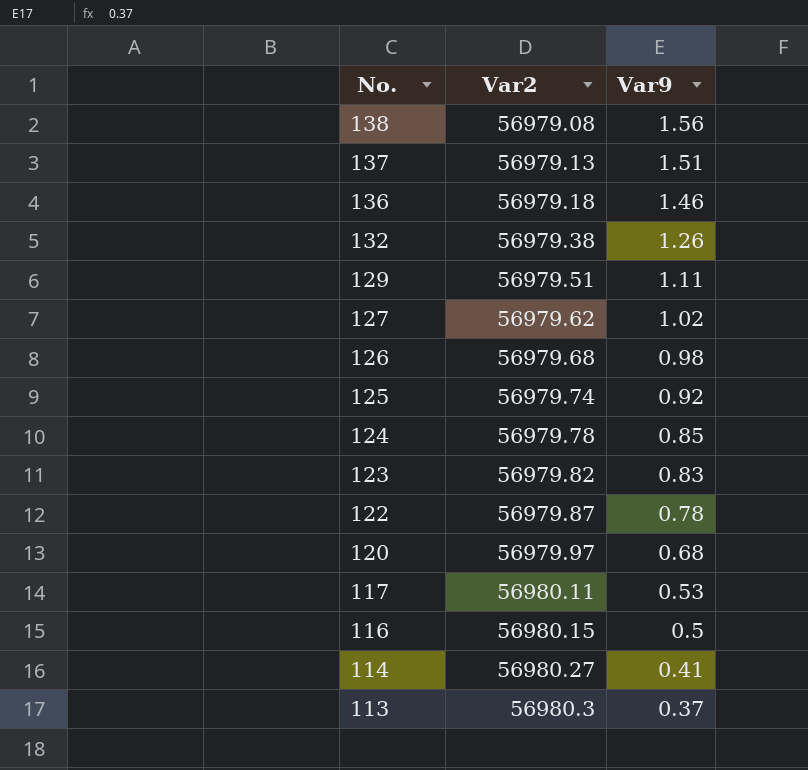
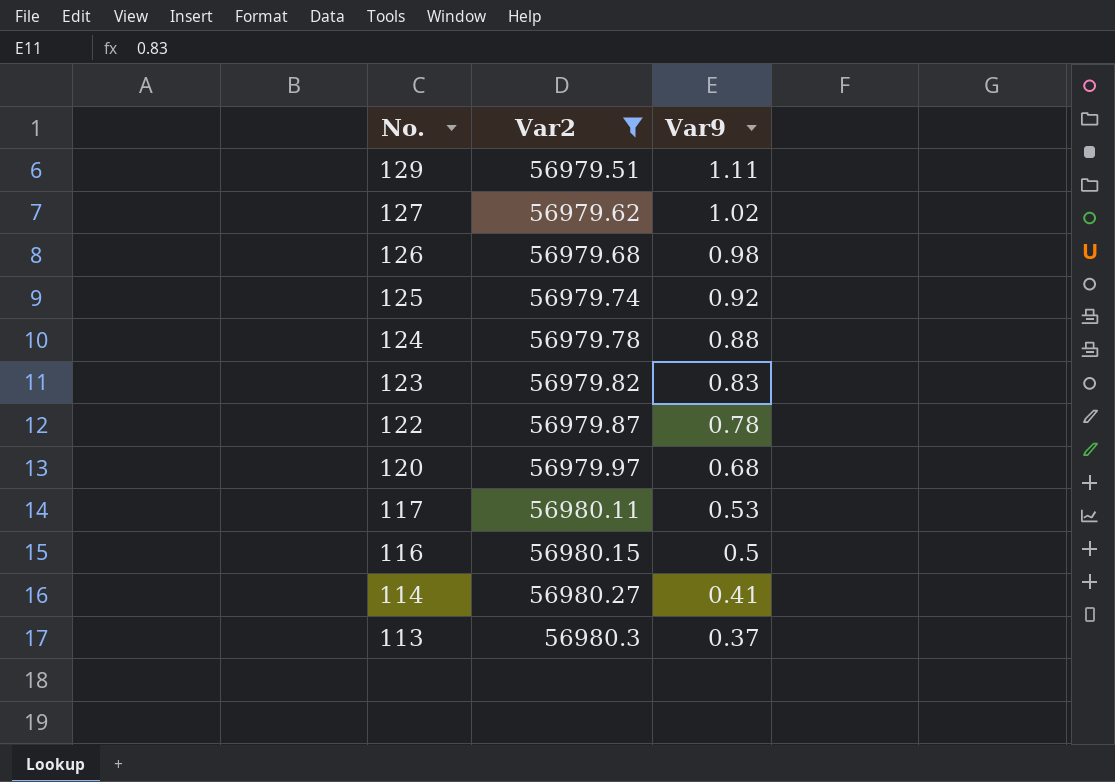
filter: none -> Var2 >= 56979.51
124 | Var9: 0.85 -> 0.88

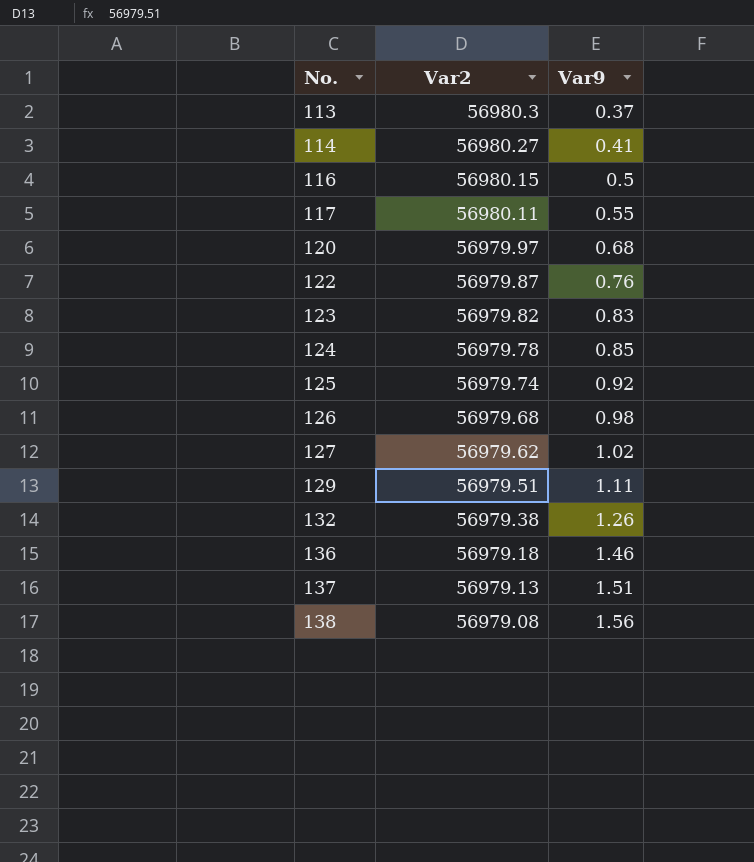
filter: Var2 >= 56979.51 -> none
row order: No. descending -> No. ascending
117 | Var9: 0.53 -> 0.55
122 | Var9: 0.78 -> 0.76
124 | Var9: 0.88 -> 0.85

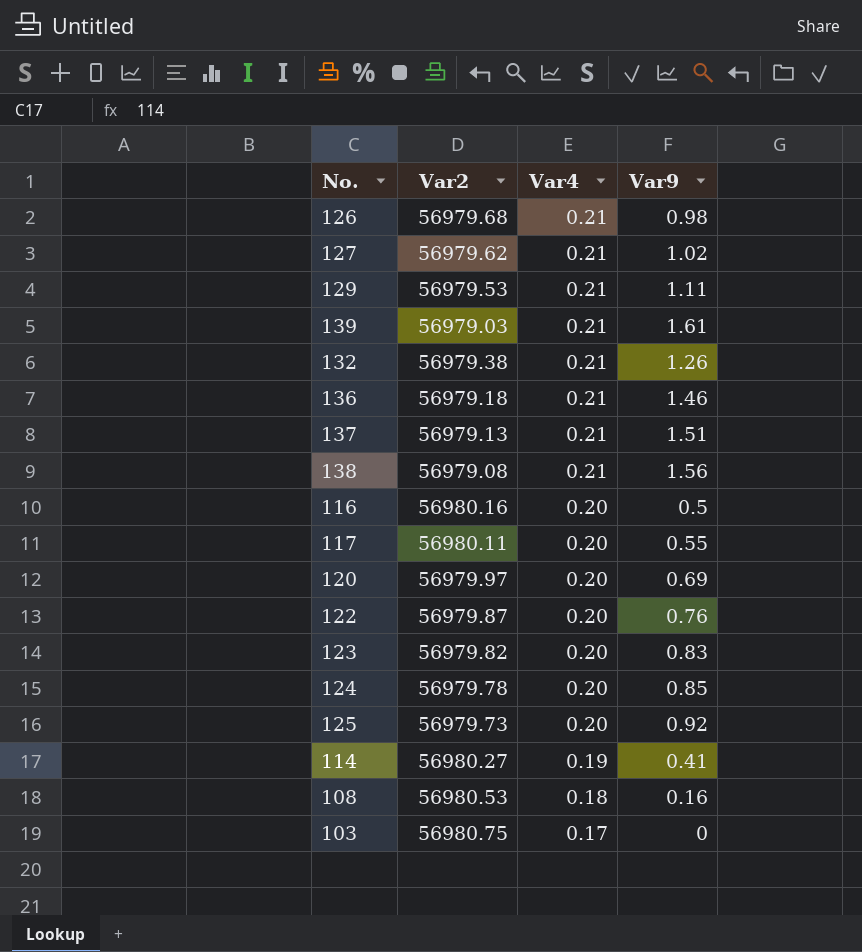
row order: No. ascending -> Var4 descending
column Var4 | position: none -> 3
row 113: 56980.3 | 0.37 -> none
129 | Var2: 56979.51 -> 56979.53
row 139: none -> 56979.03 | 0.21 | 1.61
116 | Var2: 56980.15 -> 56980.16
120 | Var9: 0.68 -> 0.69
125 | Var2: 56979.74 -> 56979.73
row 108: none -> 56980.53 | 0.18 | 0.16
row 103: none -> 56980.75 | 0.17 | 0

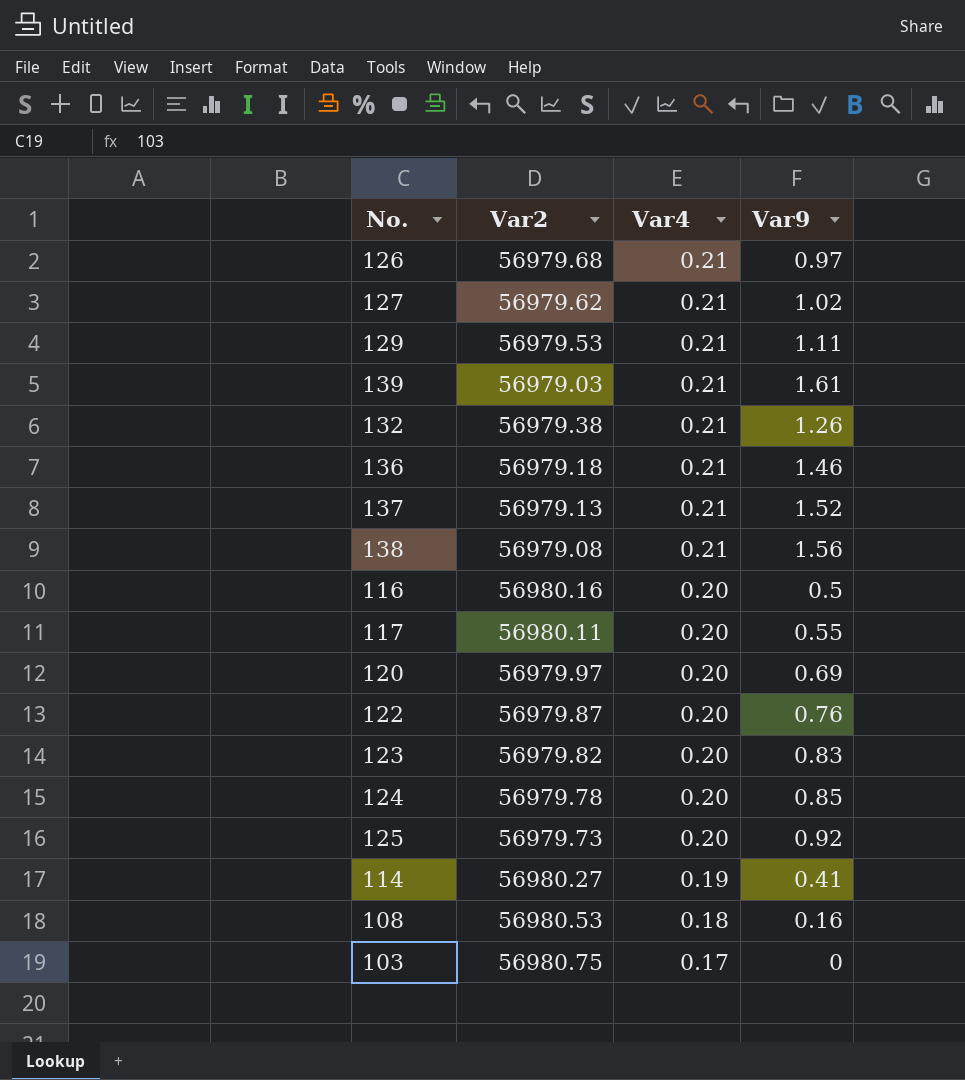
126 | Var9: 0.98 -> 0.97
137 | Var9: 1.51 -> 1.52

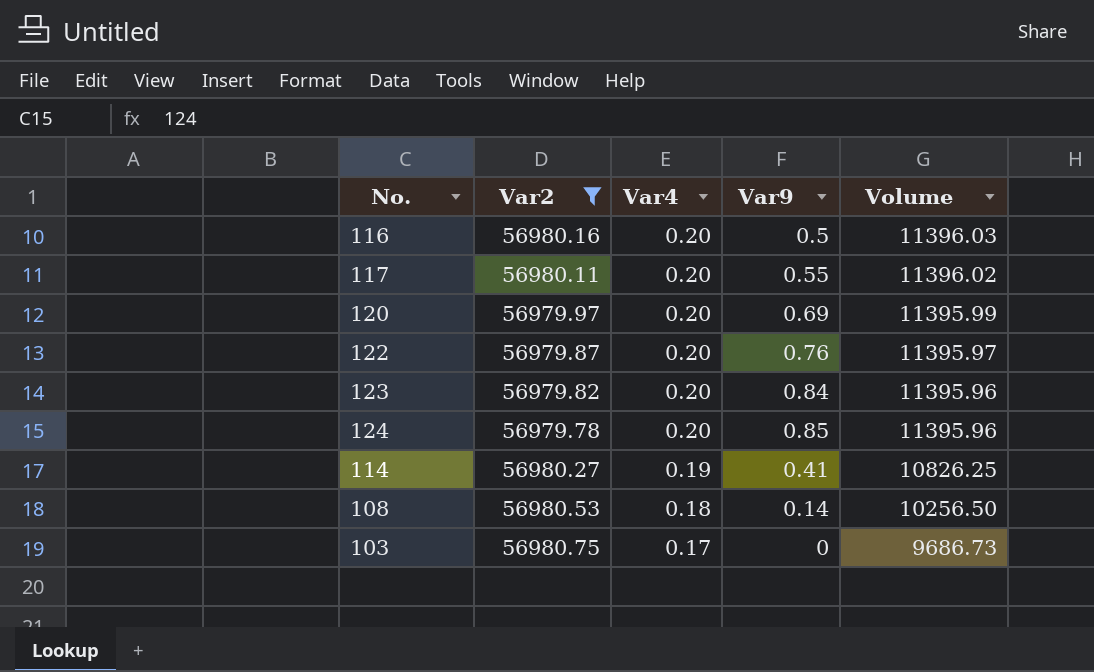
filter: none -> Var2 >= 56979.78
column Volume | formula: none -> [Var2] * [Var4]
123 | Var9: 0.83 -> 0.84
108 | Var9: 0.16 -> 0.14

